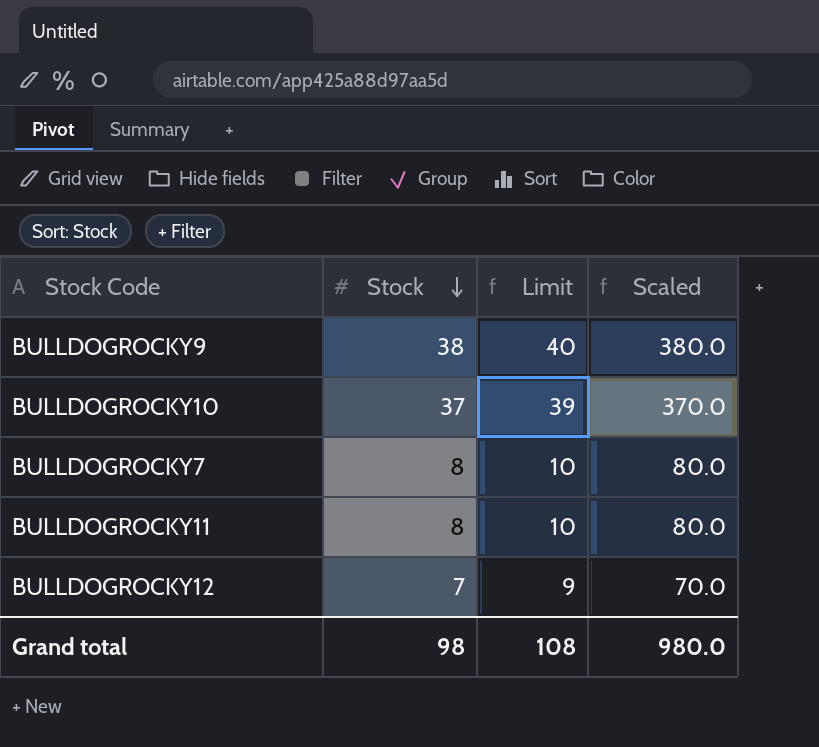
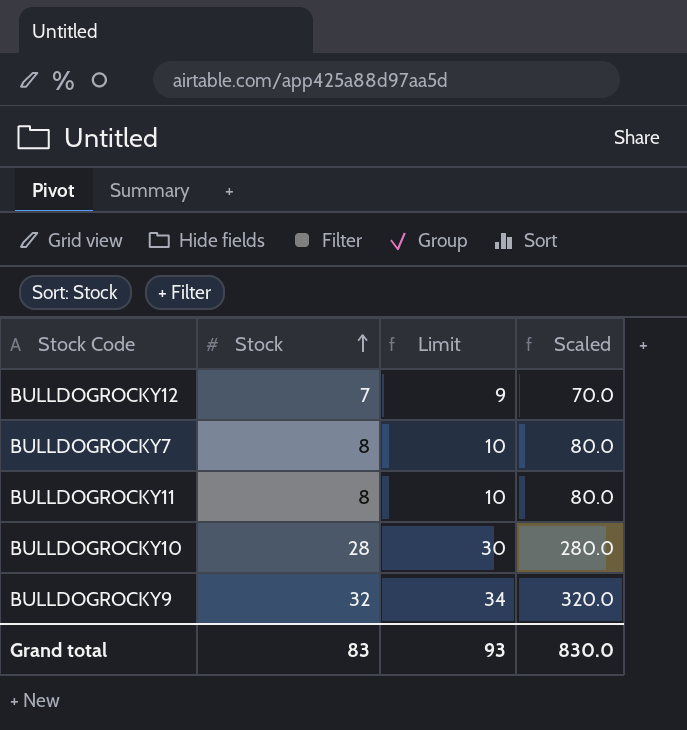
row order: Stock descending -> Stock ascending
BULLDOGROCKY10 | Stock: 37 -> 28
BULLDOGROCKY10 | Limit: 39 -> 30
BULLDOGROCKY10 | Scaled: 370.0 -> 280.0
BULLDOGROCKY9 | Stock: 38 -> 32
BULLDOGROCKY9 | Limit: 40 -> 34
BULLDOGROCKY9 | Scaled: 380.0 -> 320.0
Grand total | Stock: 98 -> 83
Grand total | Limit: 108 -> 93
Grand total | Scaled: 980.0 -> 830.0

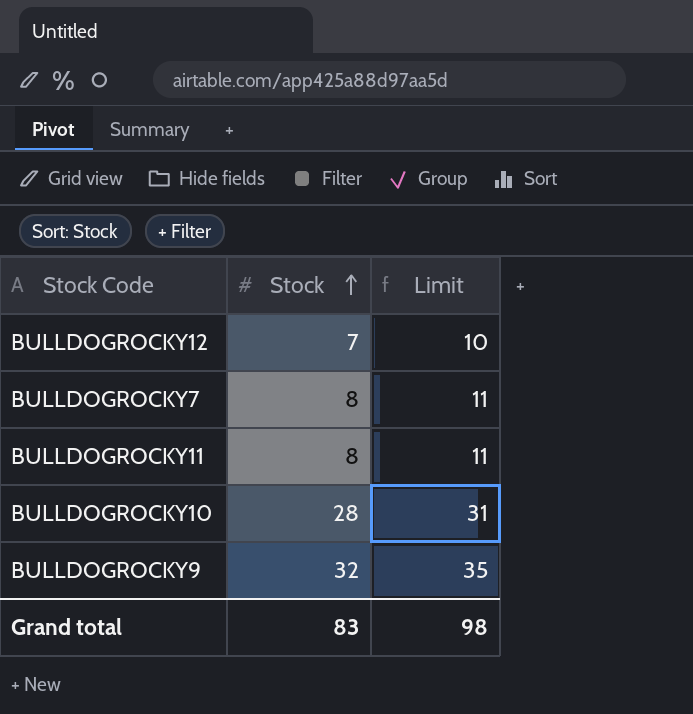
column Scaled | formula: [Stock] * 10 -> none
column Limit | formula: [Stock] + 2 -> [Stock] + 3
Grand total | Limit: 93 -> 98

